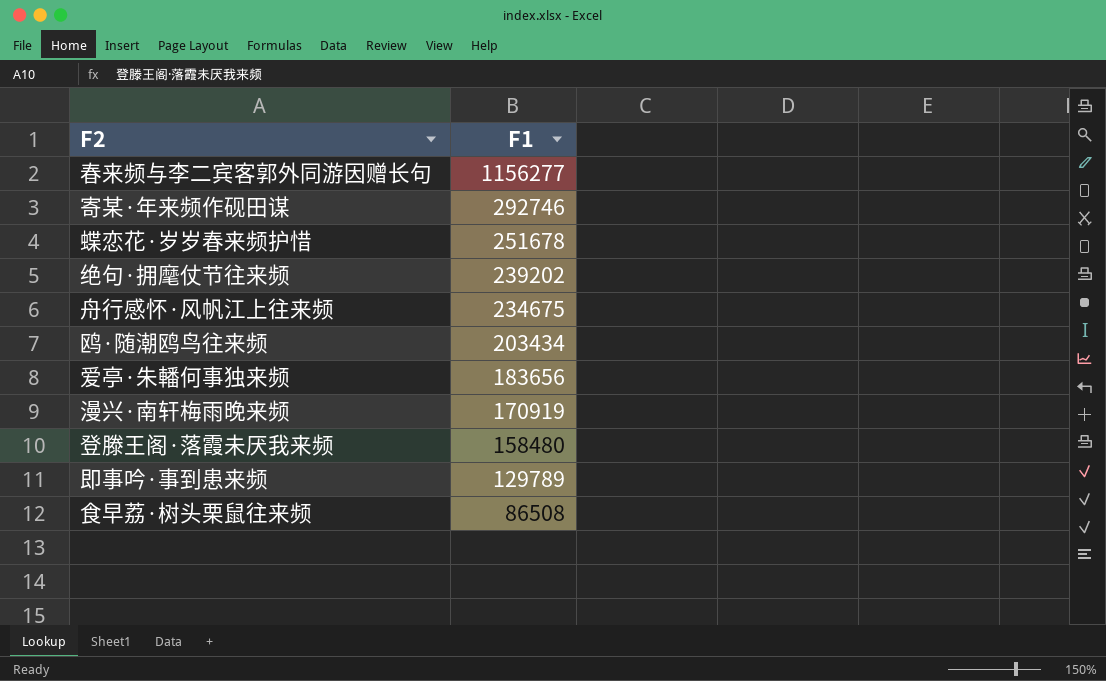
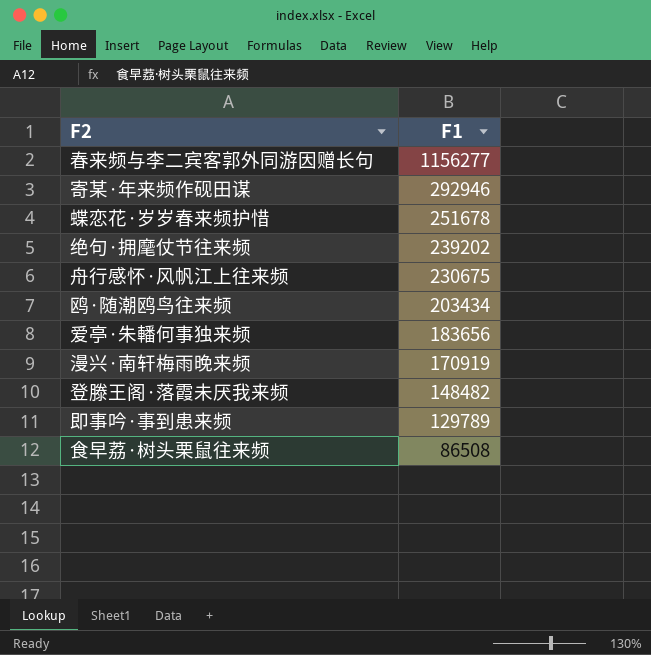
寄某·年来频作砚田谋 | F1: 292746 -> 292946
舟行感怀·风帆江上往来频 | F1: 234675 -> 230675
登滕王阁·落霞未厌我来频 | F1: 158480 -> 148482

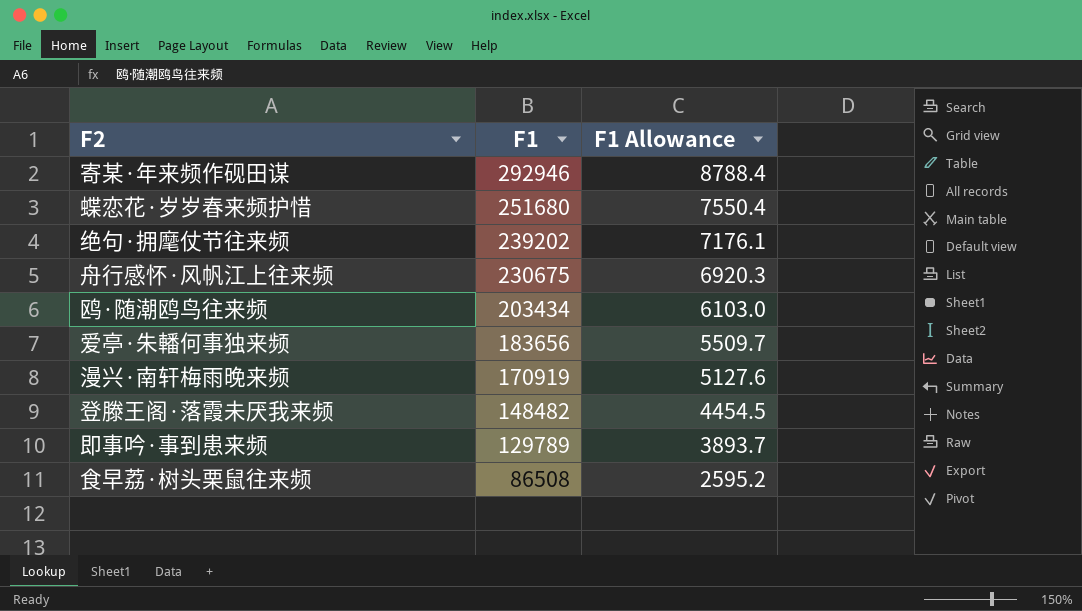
column F1 Allowance | formula: none -> [F1] * 0.03
row 春来频与李二宾客郭外同游因赠长句: 1156277 -> none
蝶恋花·岁岁春来频护惜 | F1: 251678 -> 251680

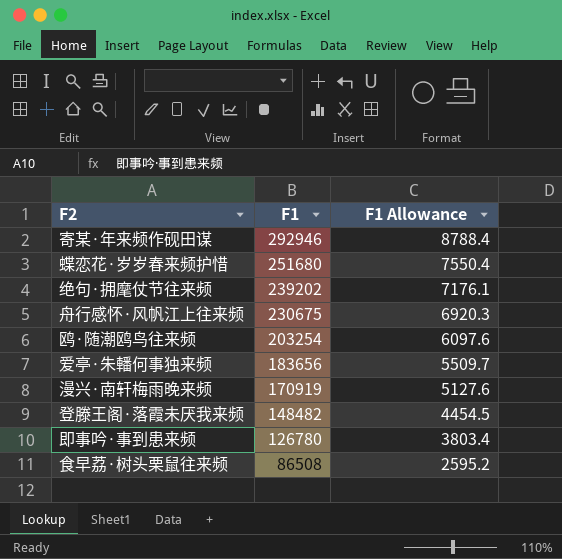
鸥·随潮鸥鸟往来频 | F1: 203434 -> 203254
鸥·随潮鸥鸟往来频 | F1 Allowance: 6103.0 -> 6097.6
即事吟·事到患来频 | F1: 129789 -> 126780
即事吟·事到患来频 | F1 Allowance: 3893.7 -> 3803.4

